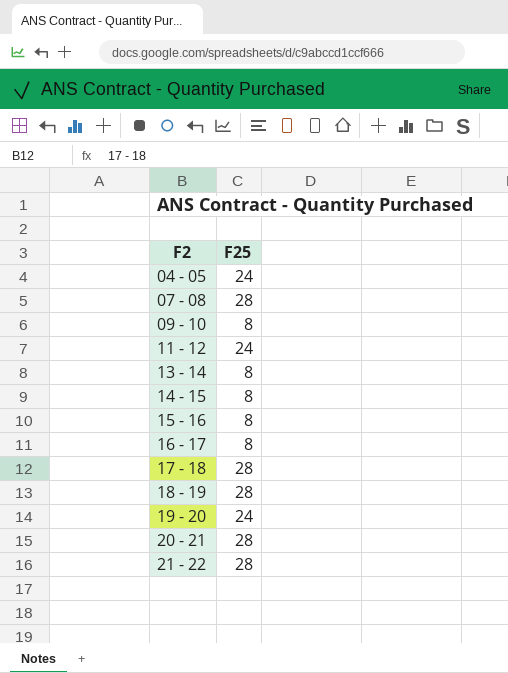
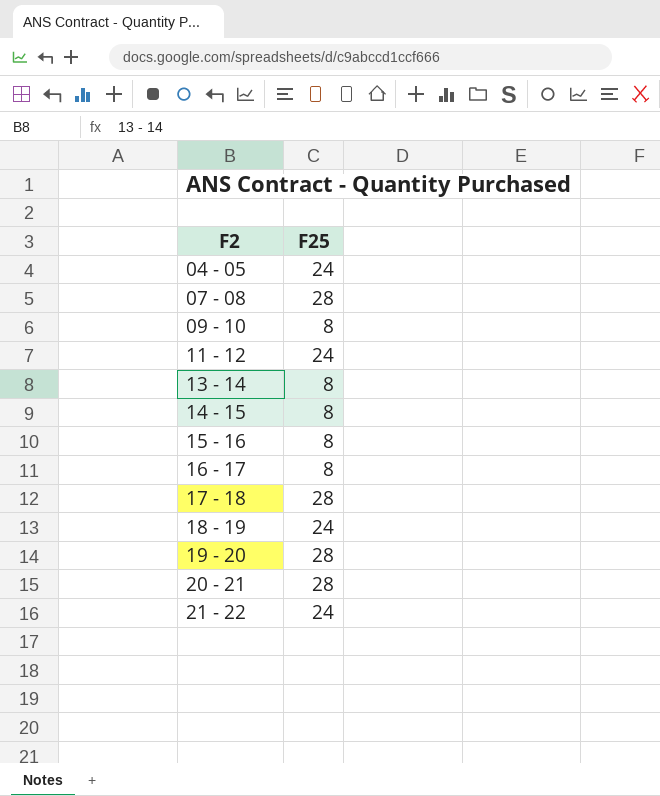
18 - 19 | F25: 28 -> 24
19 - 20 | F25: 24 -> 28
21 - 22 | F25: 28 -> 24

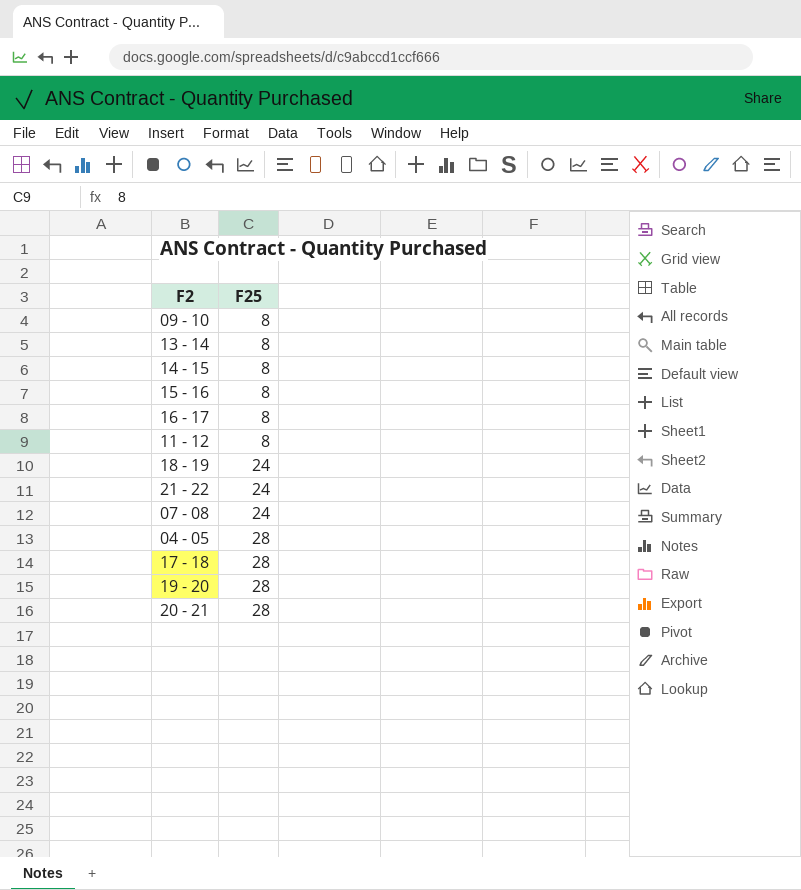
row order: F2 ascending -> F25 ascending
11 - 12 | F25: 24 -> 8
07 - 08 | F25: 28 -> 24
04 - 05 | F25: 24 -> 28

